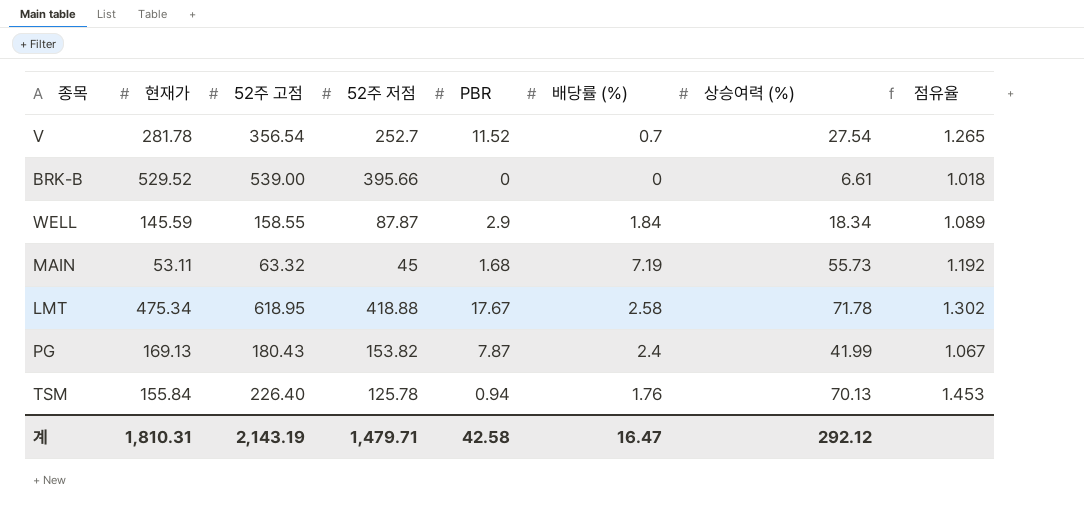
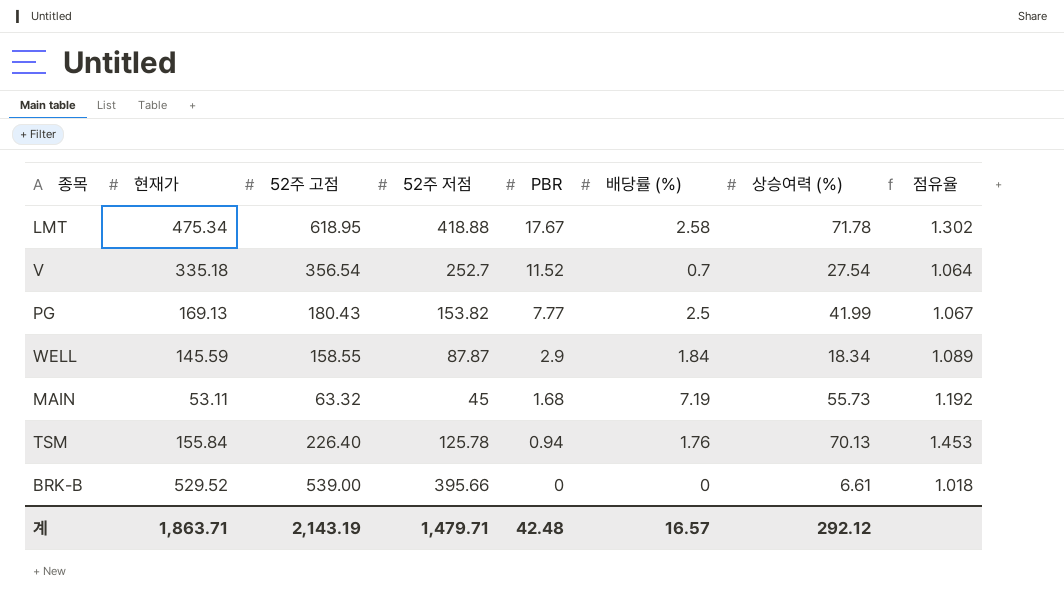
row order: none -> PBR descending
V | 현재가: 281.78 -> 335.18
V | 점유율: 1.265 -> 1.064
PG | PBR: 7.87 -> 7.77
PG | 배당률 (%): 2.4 -> 2.5
계 | 현재가: 1,810.31 -> 1,863.71
계 | PBR: 42.58 -> 42.48
계 | 배당률 (%): 16.47 -> 16.57

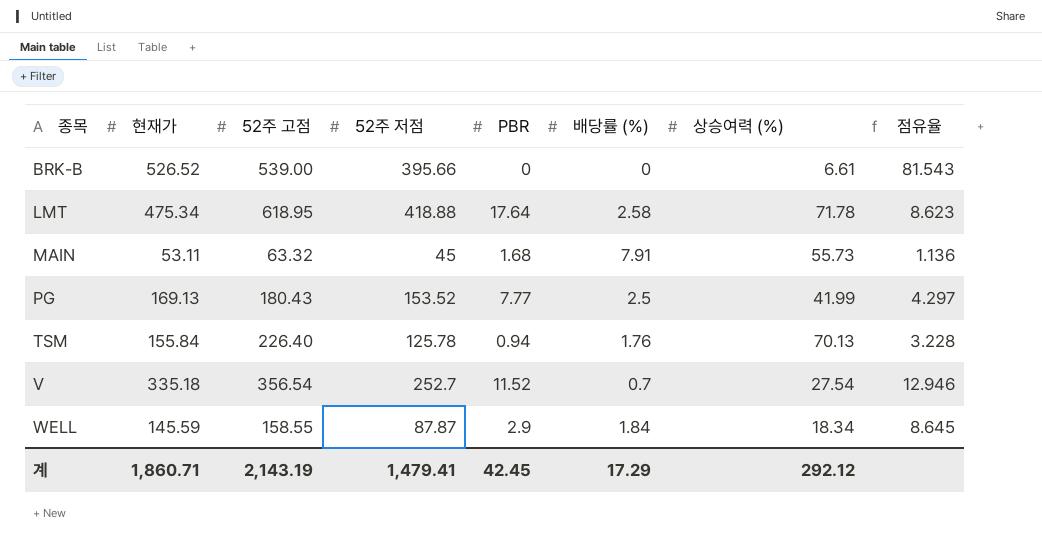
row order: PBR descending -> 종목 ascending
column 점유율 | formula: [52주 고점] / [현재가] -> [52주 고점] / [상승여력 (%)]
BRK-B | 현재가: 529.52 -> 526.52
LMT | PBR: 17.67 -> 17.64
MAIN | 배당률 (%): 7.19 -> 7.91
PG | 52주 저점: 153.82 -> 153.52
계 | 현재가: 1,863.71 -> 1,860.71
계 | 52주 저점: 1,479.71 -> 1,479.41
계 | PBR: 42.48 -> 42.45
계 | 배당률 (%): 16.57 -> 17.29

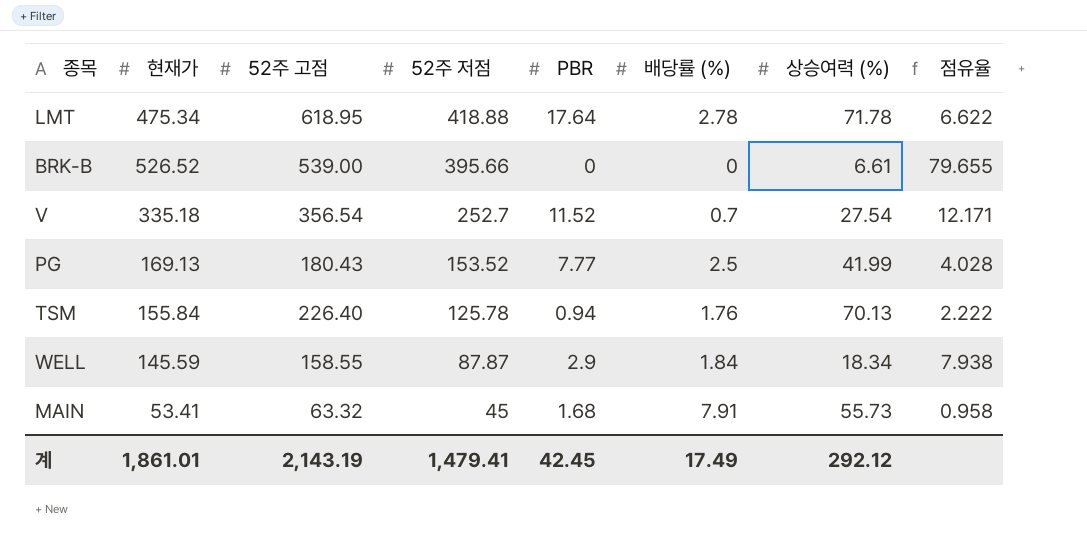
row order: 종목 ascending -> 52주 저점 descending
column 점유율 | formula: [52주 고점] / [상승여력 (%)] -> [현재가] / [상승여력 (%)]
LMT | 배당률 (%): 2.58 -> 2.78
MAIN | 현재가: 53.11 -> 53.41
계 | 현재가: 1,860.71 -> 1,861.01
계 | 배당률 (%): 17.29 -> 17.49

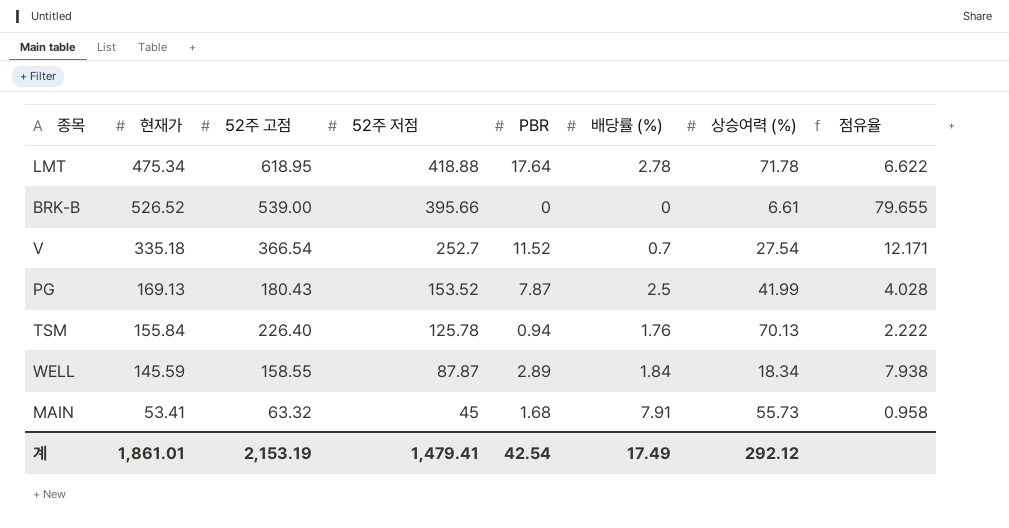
V | 52주 고점: 356.54 -> 366.54
PG | PBR: 7.77 -> 7.87
WELL | PBR: 2.9 -> 2.89
계 | 52주 고점: 2,143.19 -> 2,153.19
계 | PBR: 42.45 -> 42.54

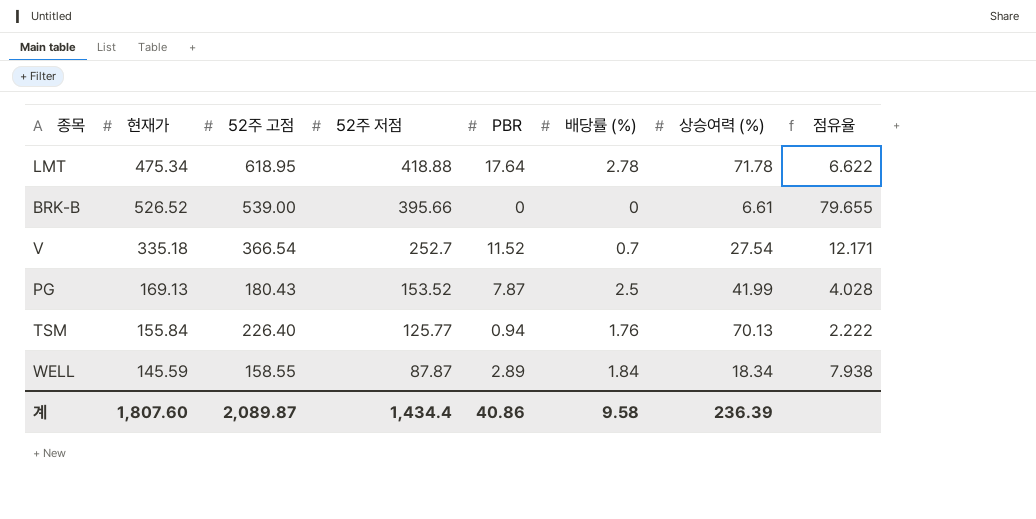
row MAIN: 53.41 | 63.32 | 45 | 1.68 | 7.91 | 55.73 | 0.958 -> none
TSM | 52주 저점: 125.78 -> 125.77
계 | 현재가: 1,861.01 -> 1,807.60
계 | 52주 고점: 2,153.19 -> 2,089.87
계 | 52주 저점: 1,479.41 -> 1,434.4
계 | PBR: 42.54 -> 40.86
계 | 배당률 (%): 17.49 -> 9.58
계 | 상승여력 (%): 292.12 -> 236.39

